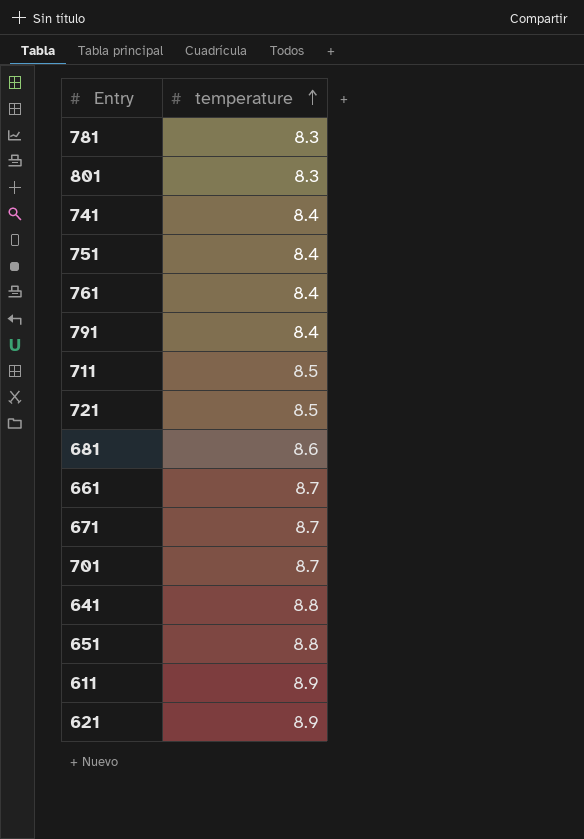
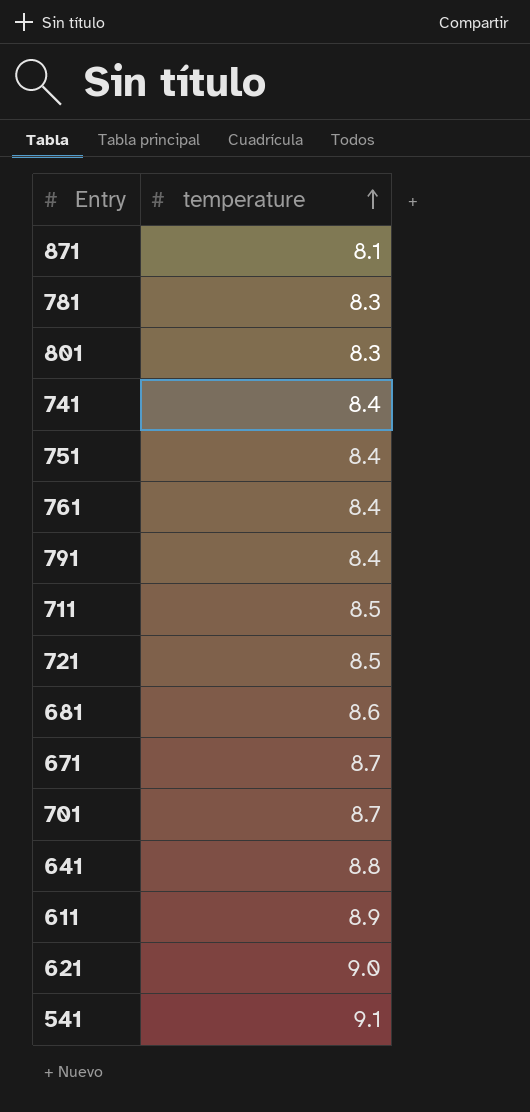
row 661: 8.7 -> none
row 651: 8.8 -> none
row 871: none -> 8.1
621 | temperature: 8.9 -> 9.0
row 541: none -> 9.1

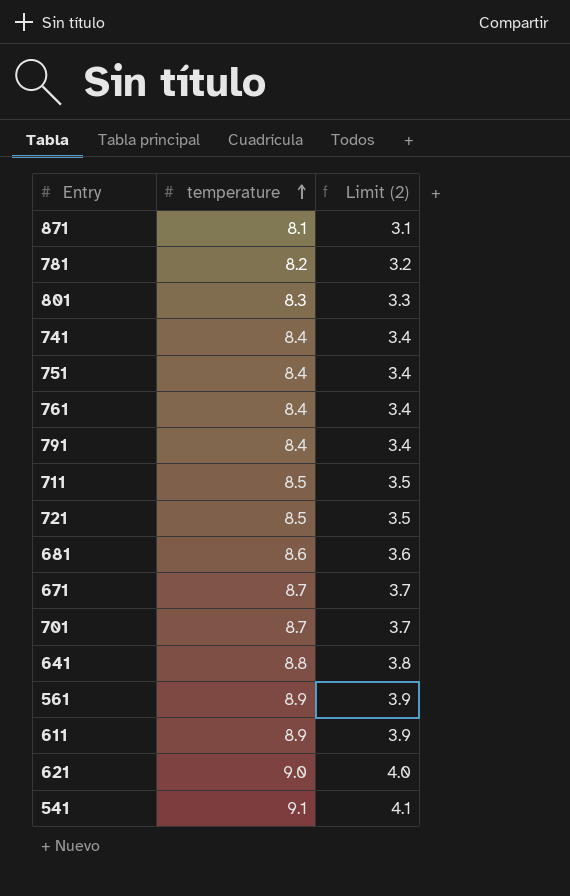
column Limit (2) | formula: none -> [temperature] - 5
781 | temperature: 8.3 -> 8.2
row 561: none -> 8.9 | 3.9

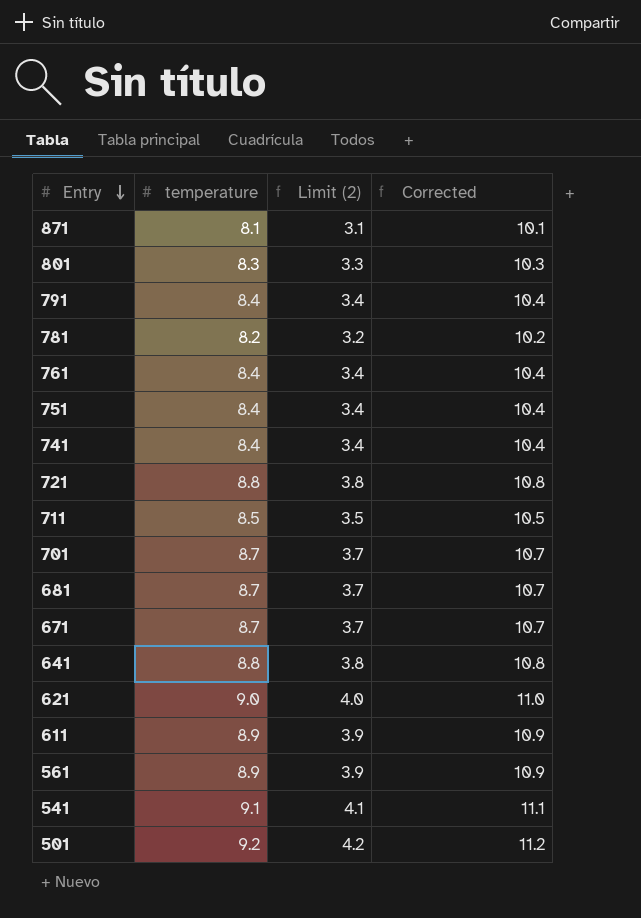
row order: temperature ascending -> Entry descending
column Corrected | formula: none -> [temperature] + 2
721 | temperature: 8.5 -> 8.8
721 | Limit (2): 3.5 -> 3.8
681 | temperature: 8.6 -> 8.7
681 | Limit (2): 3.6 -> 3.7
row 501: none -> 9.2 | 4.2 | 11.2

